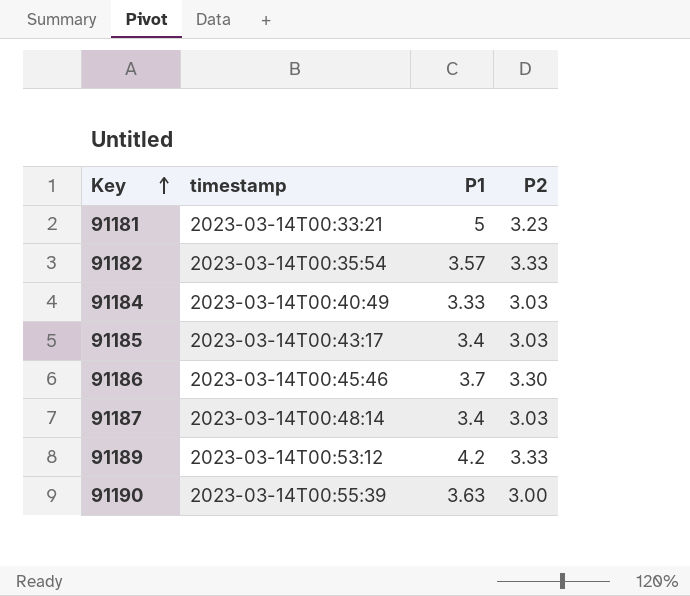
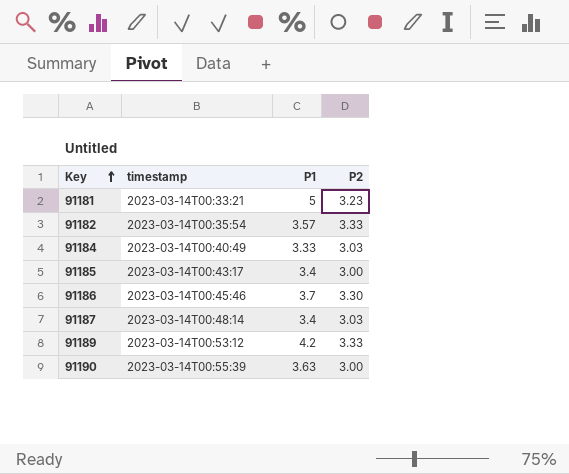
91185 | P2: 3.03 -> 3.00

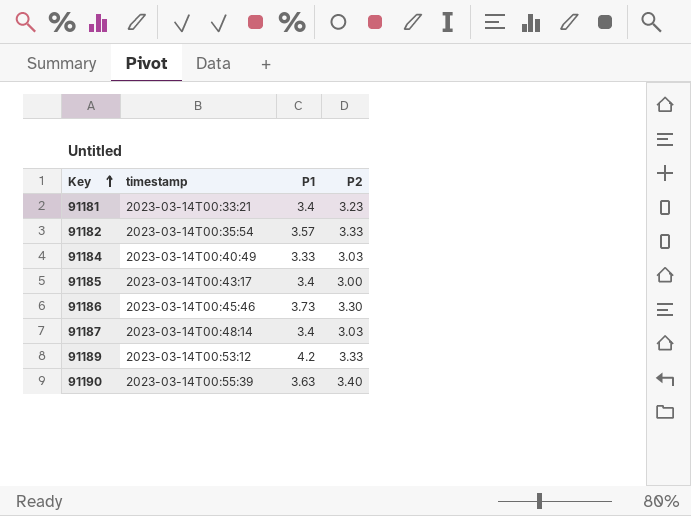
91181 | P1: 5 -> 3.4
91186 | P1: 3.7 -> 3.73
91190 | P2: 3.00 -> 3.40

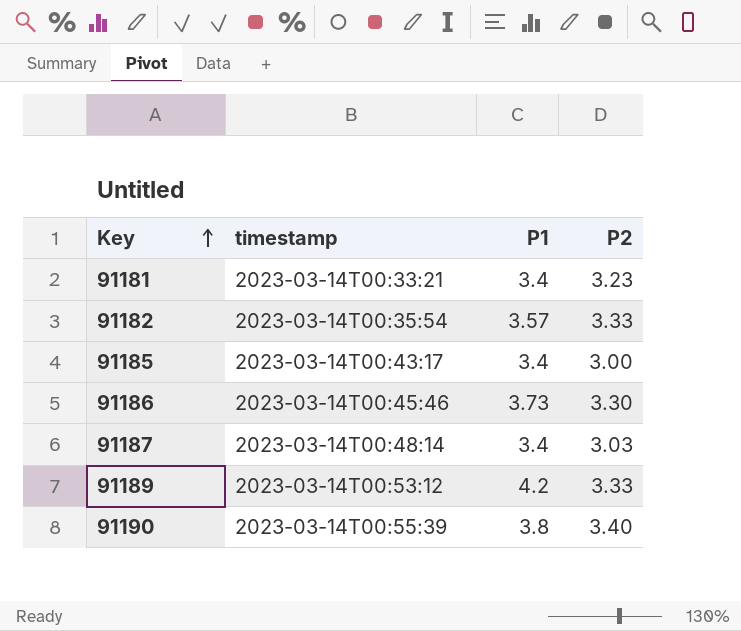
row 91184: 2023-03-14T00:40:49 | 3.33 | 3.03 -> none
91190 | P1: 3.63 -> 3.8

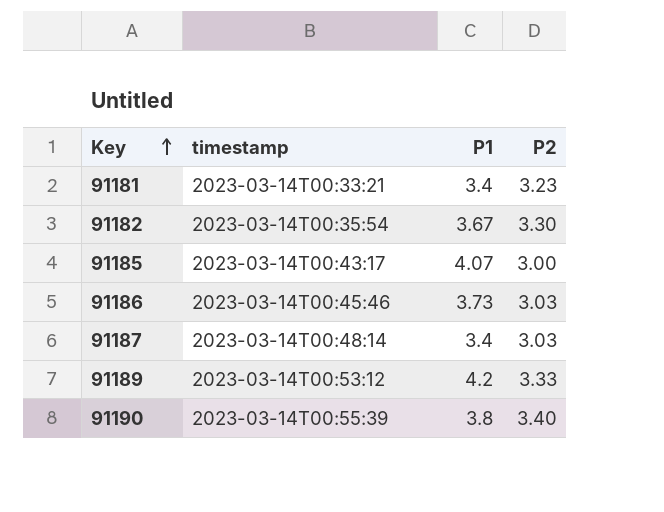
91182 | P1: 3.57 -> 3.67
91182 | P2: 3.33 -> 3.30
91185 | P1: 3.4 -> 4.07
91186 | P2: 3.30 -> 3.03

